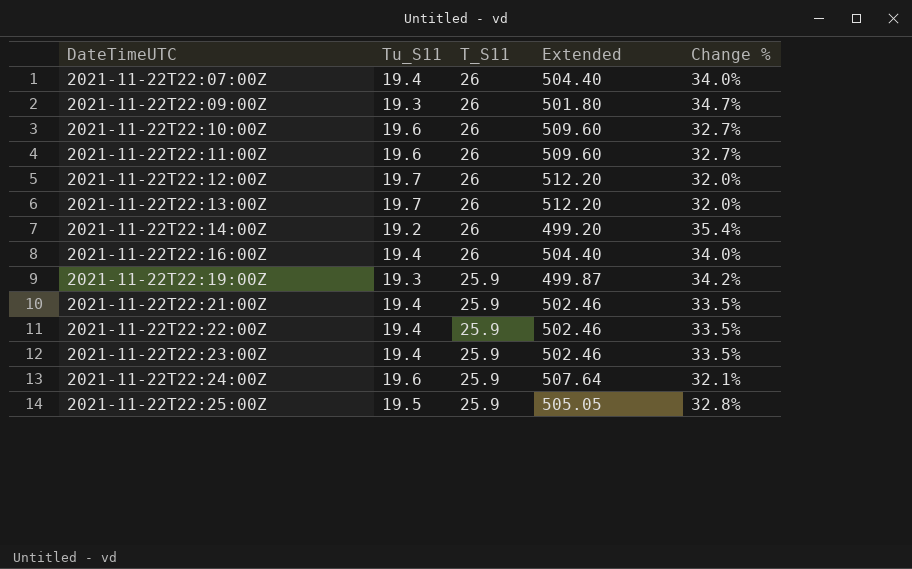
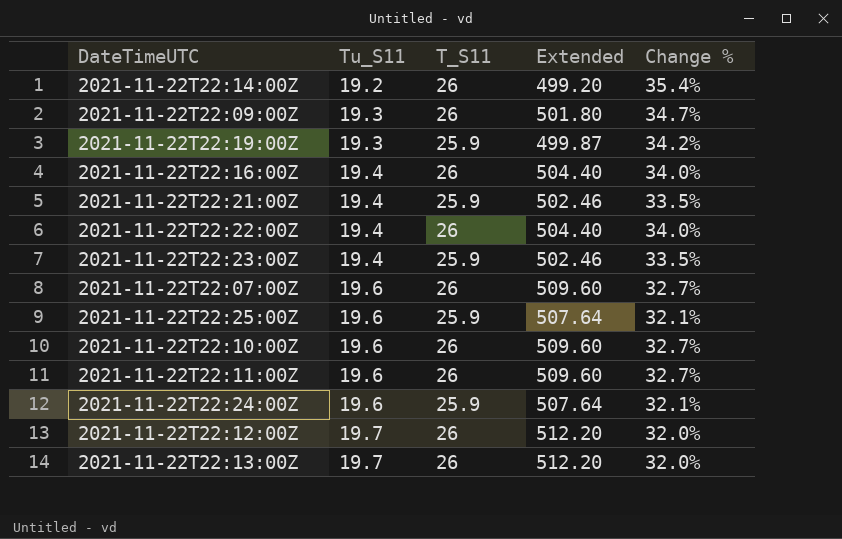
row order: DateTimeUTC ascending -> Tu_S11 ascending
2021-11-22T22:22:00Z | T_S11: 25.9 -> 26
2021-11-22T22:22:00Z | Extended: 502.46 -> 504.40
2021-11-22T22:22:00Z | Change %: 33.5% -> 34.0%
2021-11-22T22:07:00Z | Tu_S11: 19.4 -> 19.6
2021-11-22T22:07:00Z | Extended: 504.40 -> 509.60
2021-11-22T22:07:00Z | Change %: 34.0% -> 32.7%
2021-11-22T22:25:00Z | Tu_S11: 19.5 -> 19.6
2021-11-22T22:25:00Z | Extended: 505.05 -> 507.64
2021-11-22T22:25:00Z | Change %: 32.8% -> 32.1%

